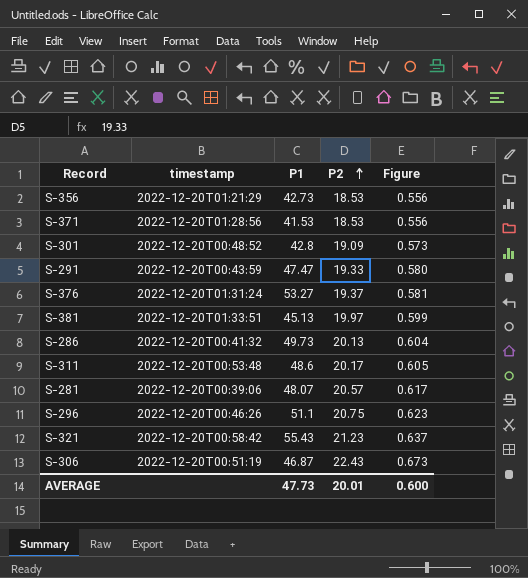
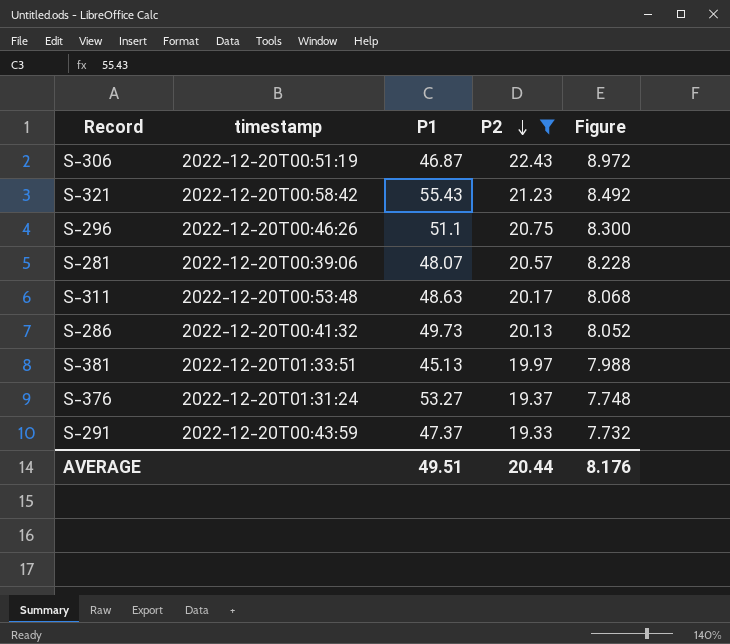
filter: none -> P2 >= 19.33
row order: P2 ascending -> P2 descending
column Figure | formula: [P2] * 0.03 -> [P2] * 0.4
S-311 | P1: 48.6 -> 48.63
S-291 | P1: 47.47 -> 47.37
AVERAGE | P1: 47.73 -> 49.51
AVERAGE | P2: 20.01 -> 20.44
AVERAGE | Figure: 0.600 -> 8.176

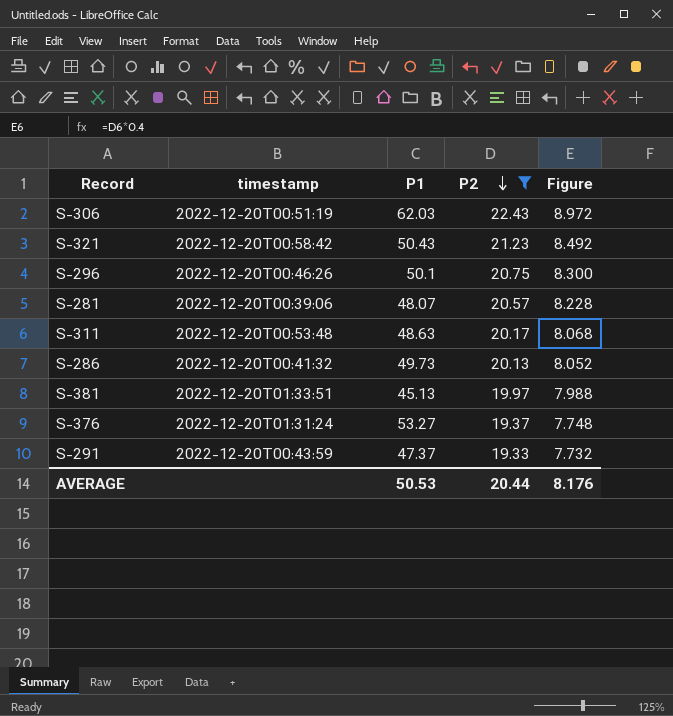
S-306 | P1: 46.87 -> 62.03
S-321 | P1: 55.43 -> 50.43
S-296 | P1: 51.1 -> 50.1
AVERAGE | P1: 49.51 -> 50.53

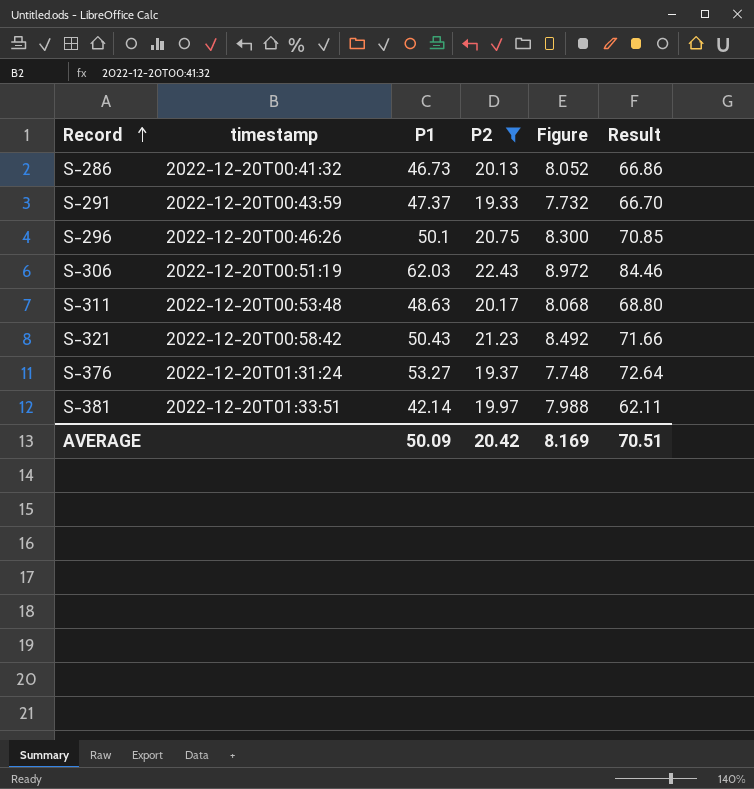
row order: P2 descending -> Record ascending
column Result | formula: none -> [P1] + [P2]
row S-281: 2022-12-20T00:39:06 | 48.07 | 20.57 | 8.228 -> none
S-286 | P1: 49.73 -> 46.73
S-381 | P1: 45.13 -> 42.14
AVERAGE | P1: 50.53 -> 50.09
AVERAGE | P2: 20.44 -> 20.42
AVERAGE | Figure: 8.176 -> 8.169

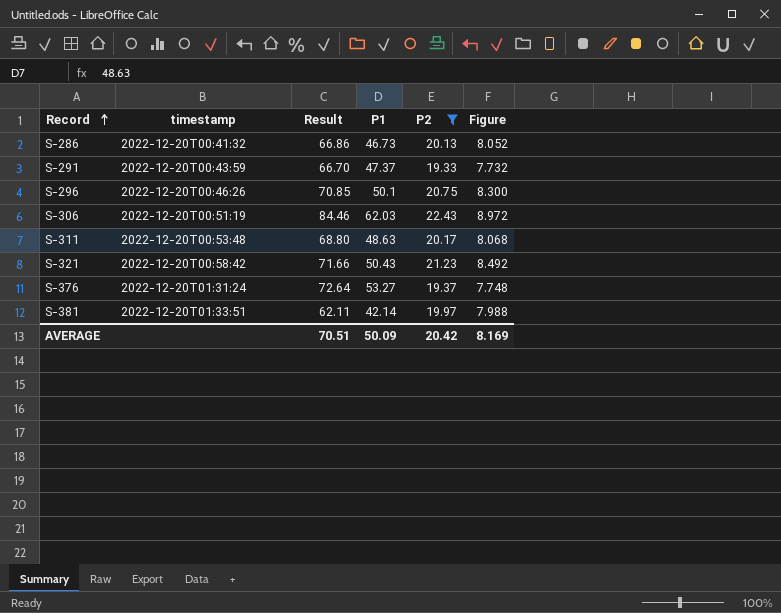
column Result | position: 6 -> 3

